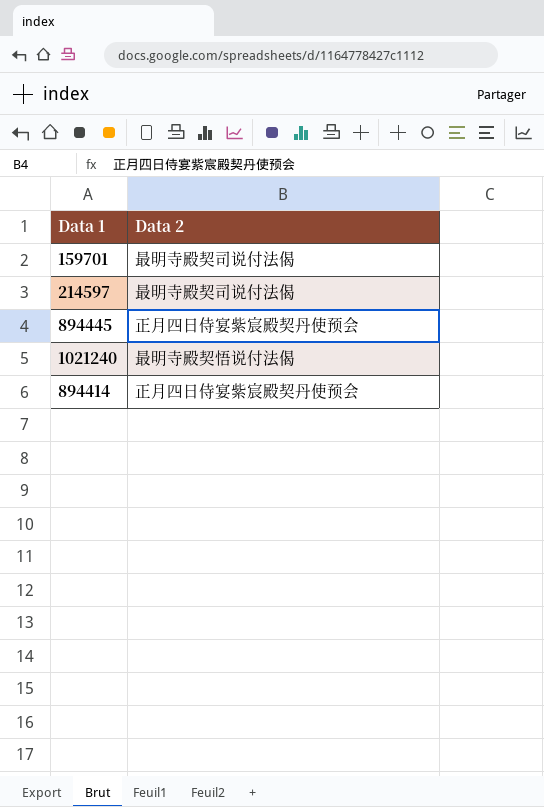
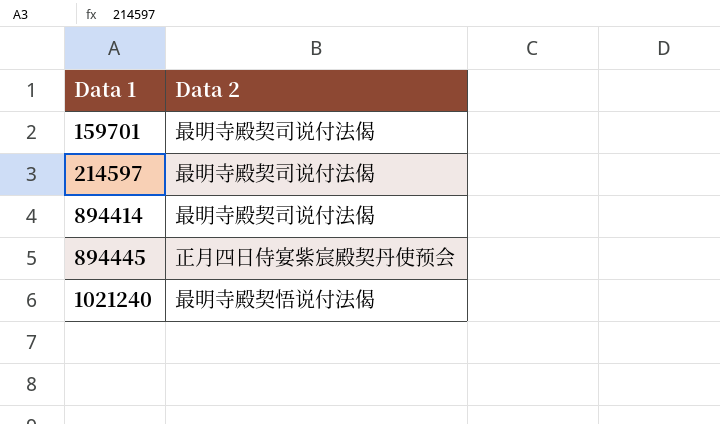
row order: none -> Data 1 ascending
894414 | Data 2: 正月四日侍宴紫宸殿契丹使预会 -> 最明寺殿契司说付法偈

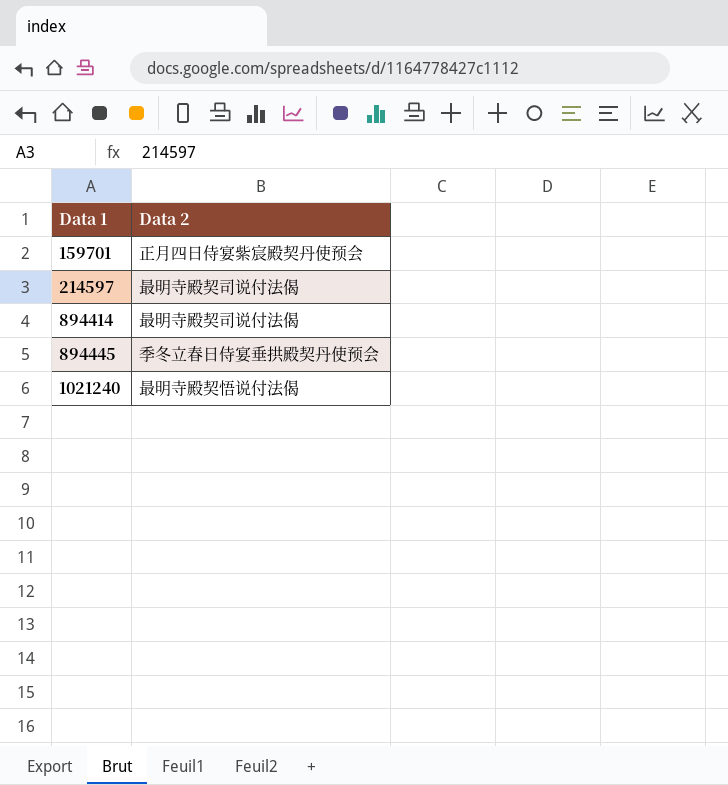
159701 | Data 2: 最明寺殿契司说付法偈 -> 正月四日侍宴紫宸殿契丹使预会
894445 | Data 2: 正月四日侍宴紫宸殿契丹使预会 -> 季冬立春日侍宴垂拱殿契丹使预会

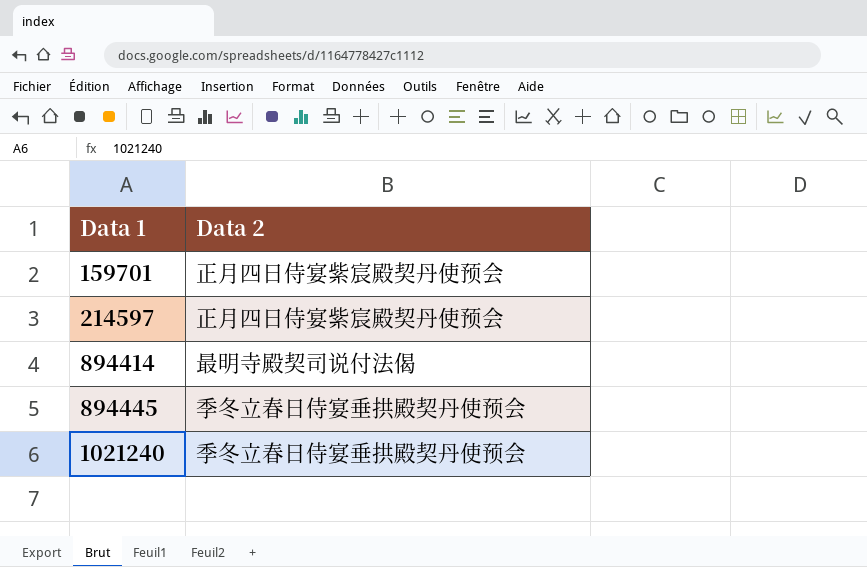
214597 | Data 2: 最明寺殿契司说付法偈 -> 正月四日侍宴紫宸殿契丹使预会
1021240 | Data 2: 最明寺殿契悟说付法偈 -> 季冬立春日侍宴垂拱殿契丹使预会

